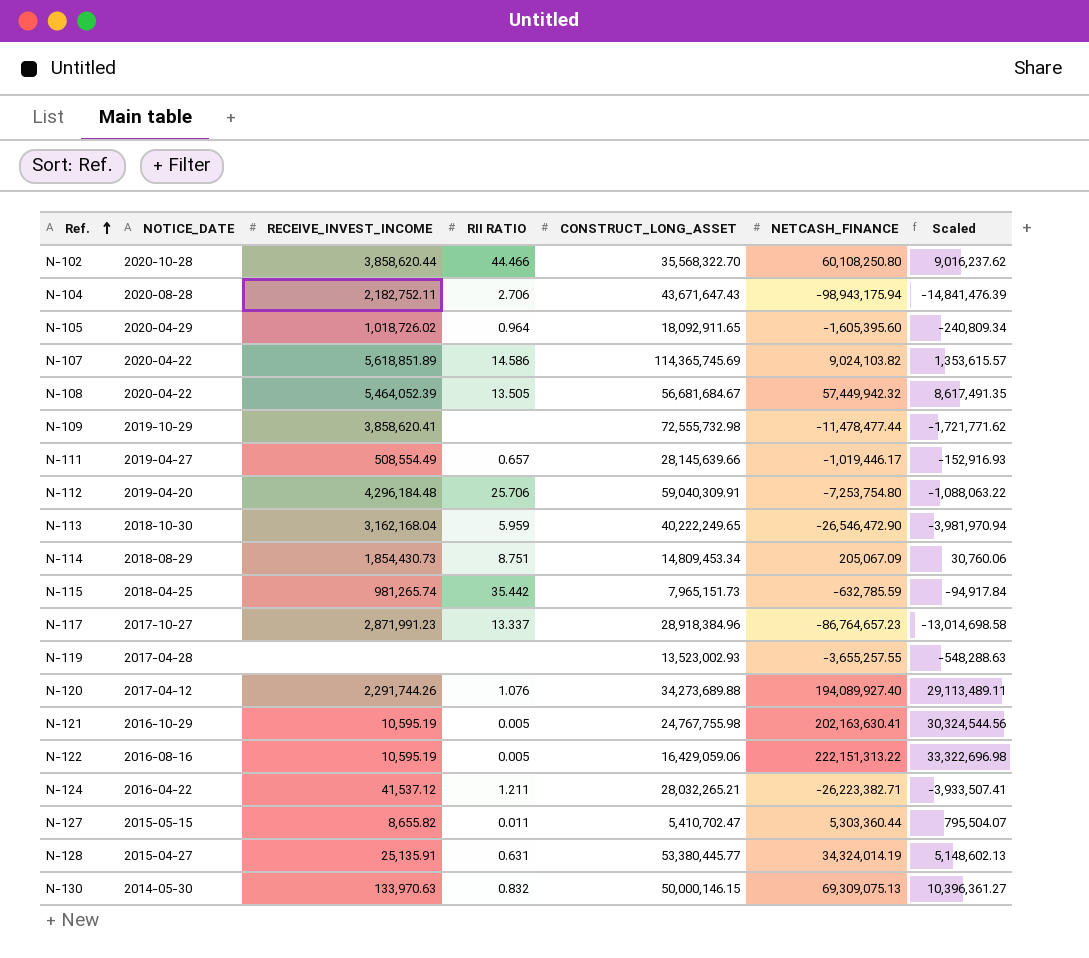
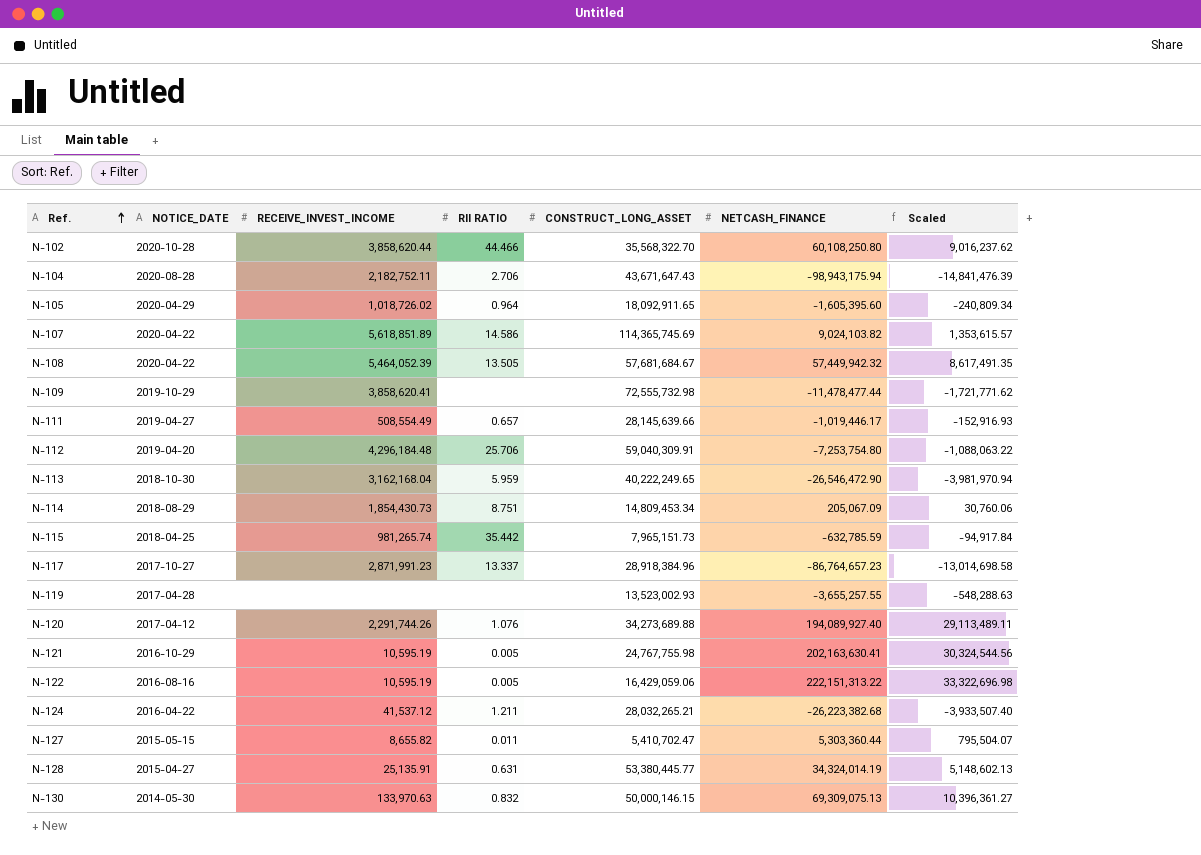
N-108 | CONSTRUCT_LONG_ASSET: 56,681,684.67 -> 57,681,684.67
N-124 | NETCASH_FINANCE: -26,223,382.71 -> -26,223,382.68
N-124 | Scaled: -3,933,507.41 -> -3,933,507.40

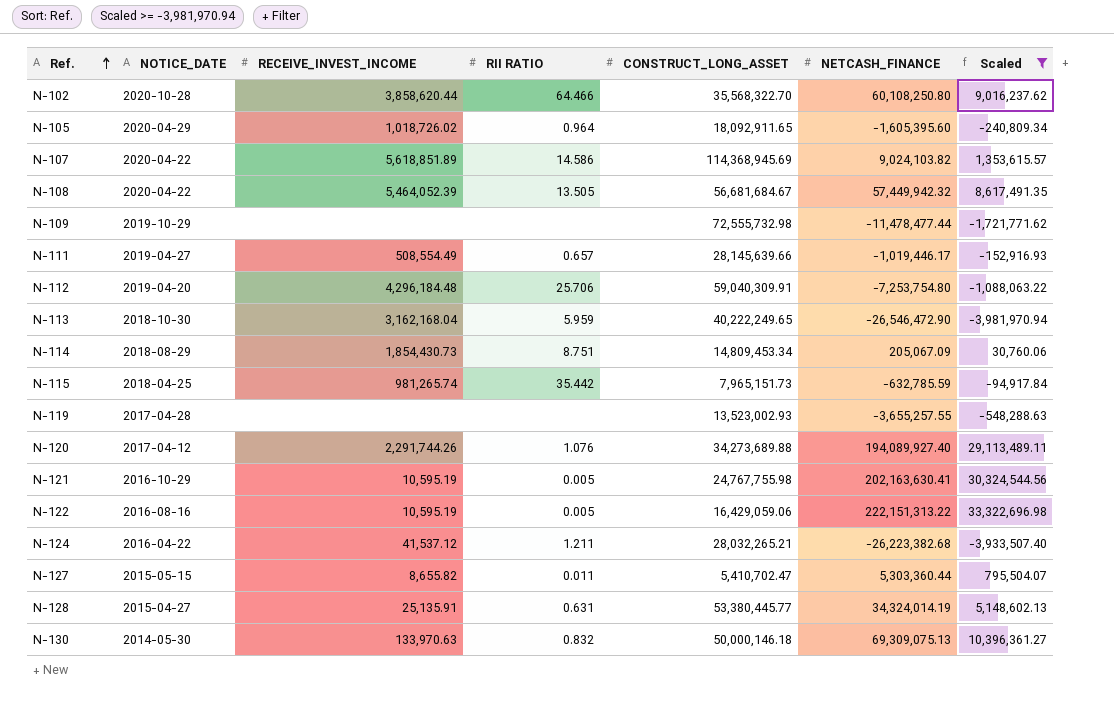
filter: none -> Scaled >= -3,981,970.94
N-102 | RII RATIO: 44.466 -> 64.466
N-107 | CONSTRUCT_LONG_ASSET: 114,365,745.69 -> 114,368,945.69
N-108 | CONSTRUCT_LONG_ASSET: 57,681,684.67 -> 56,681,684.67
N-109 | RECEIVE_INVEST_INCOME: 3,858,620.41 -> none
N-130 | CONSTRUCT_LONG_ASSET: 50,000,146.15 -> 50,000,146.18

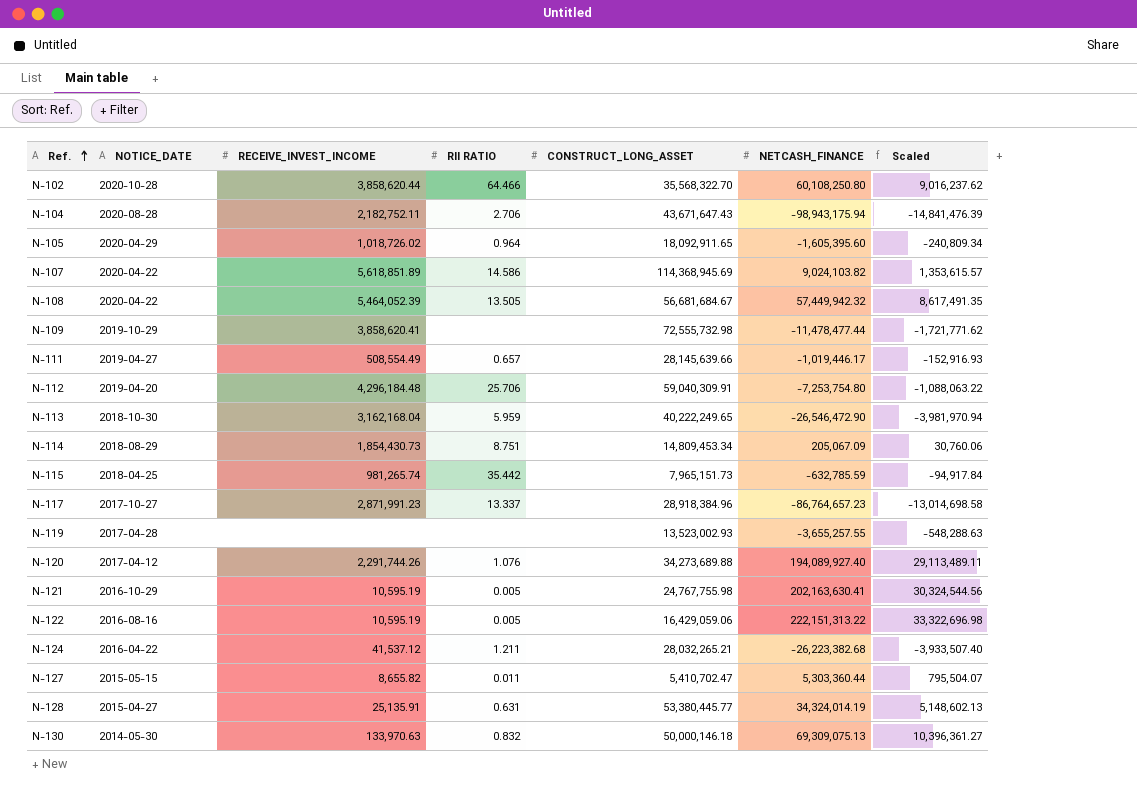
filter: Scaled >= -3,981,970.94 -> none
N-109 | RECEIVE_INVEST_INCOME: none -> 3,858,620.41

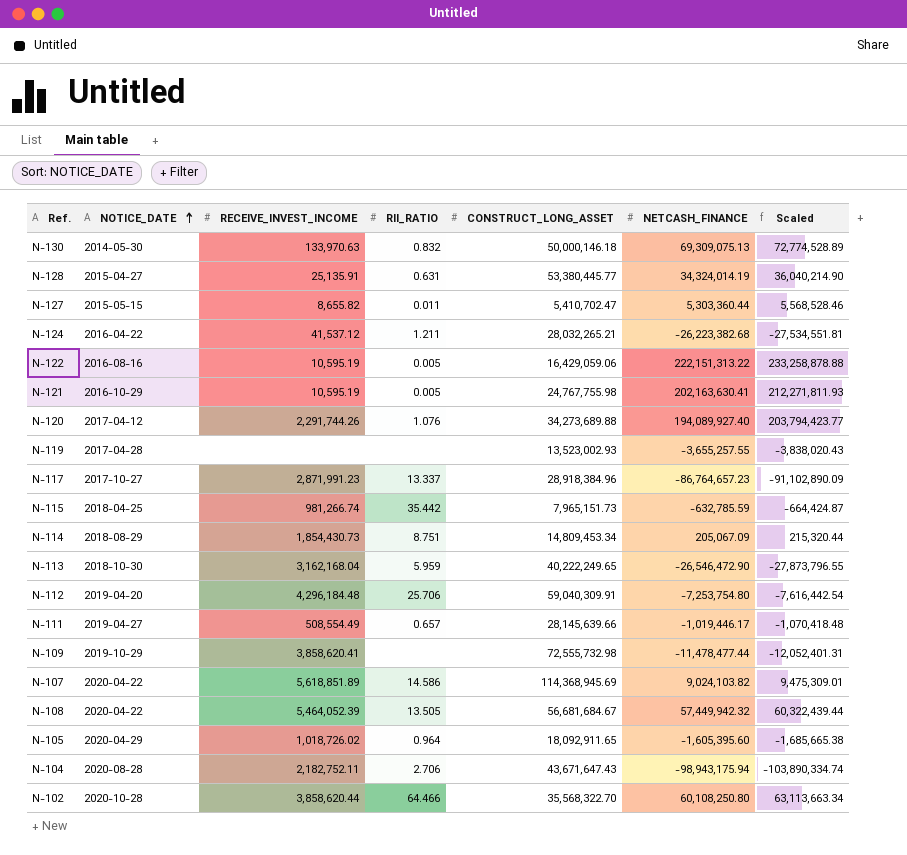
row order: Ref. ascending -> NOTICE_DATE ascending
column name: RII RATIO -> RII_RATIO
column Scaled | formula: [NETCASH_FINANCE] * 0.15 -> [NETCASH_FINANCE] * 1.05
N-115 | RECEIVE_INVEST_INCOME: 981,265.74 -> 981,266.74

